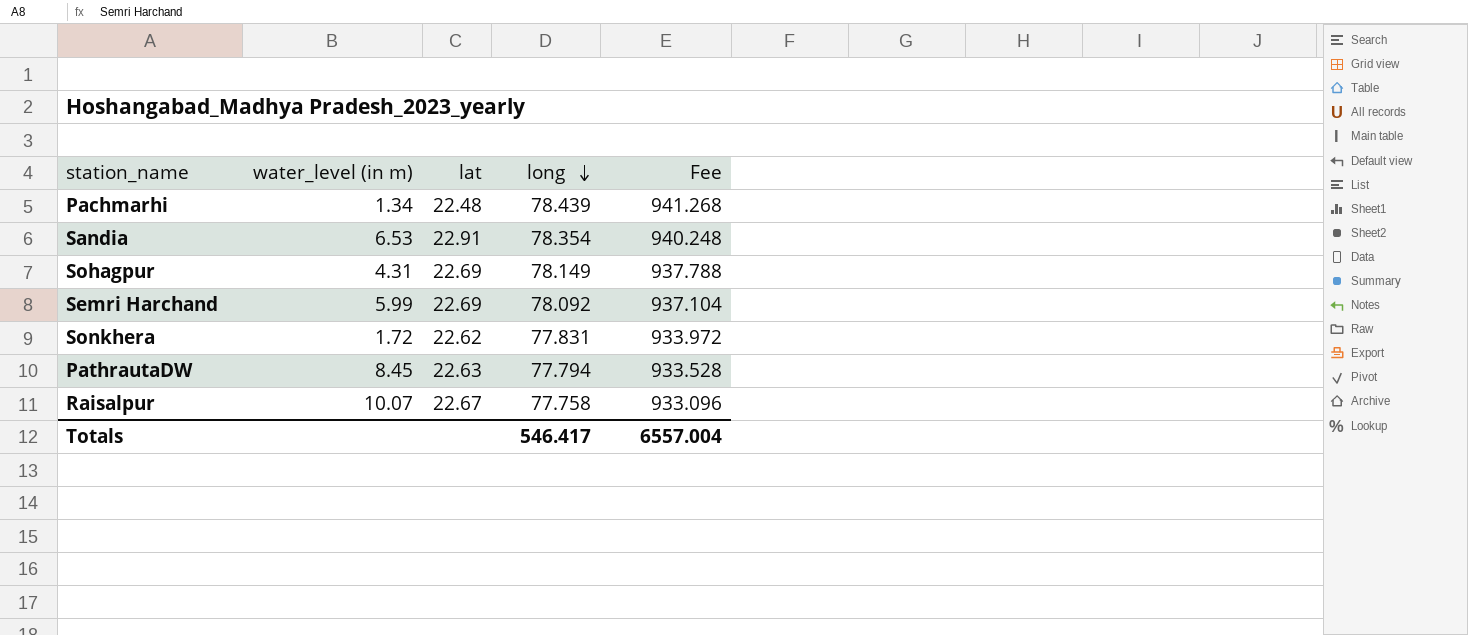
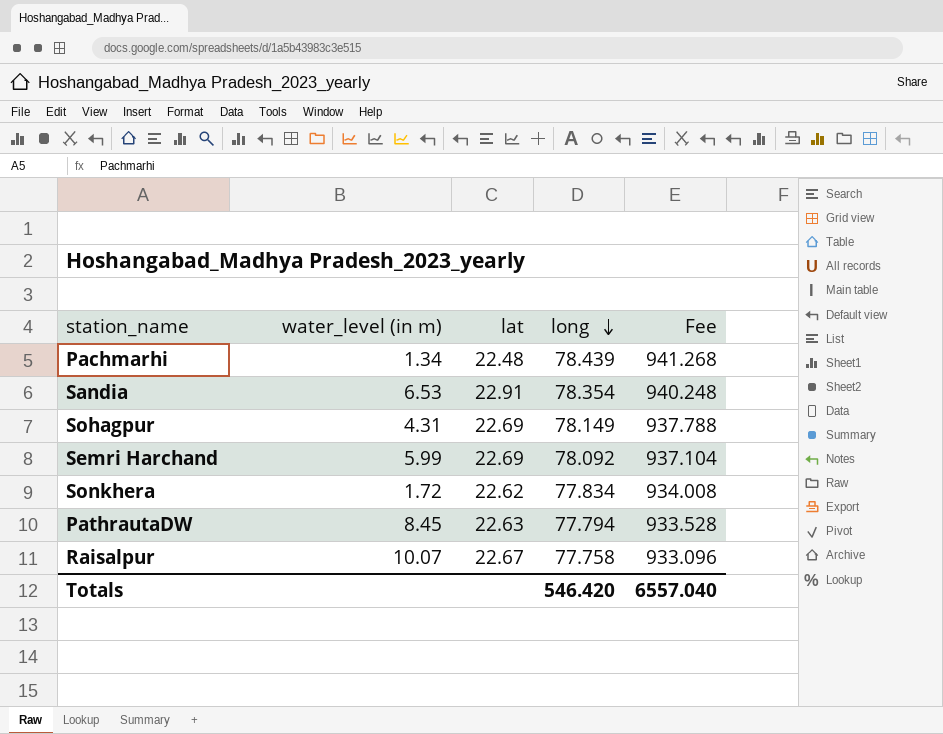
Sonkhera | long: 77.831 -> 77.834
Sonkhera | Fee: 933.972 -> 934.008
Totals | long: 546.417 -> 546.420
Totals | Fee: 6557.004 -> 6557.040

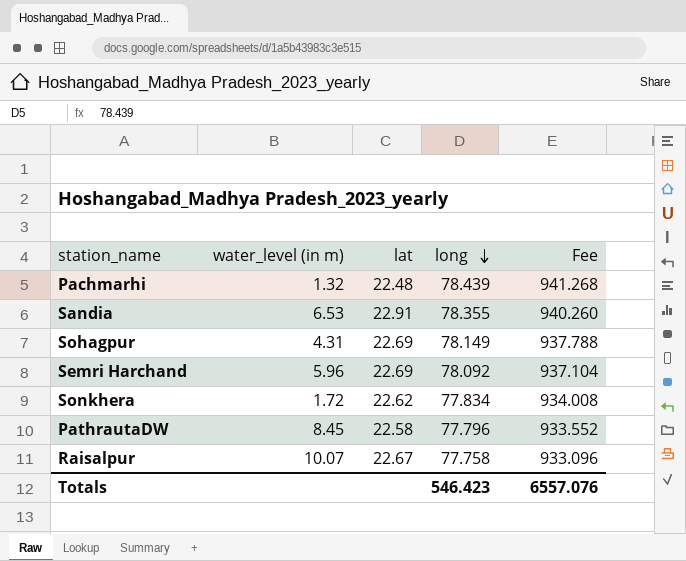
Pachmarhi | water_level (in m): 1.34 -> 1.32
Sandia | long: 78.354 -> 78.355
Sandia | Fee: 940.248 -> 940.260
Semri Harchand | water_level (in m): 5.99 -> 5.96
PathrautaDW | lat: 22.63 -> 22.58
PathrautaDW | long: 77.794 -> 77.796
PathrautaDW | Fee: 933.528 -> 933.552
Totals | long: 546.420 -> 546.423
Totals | Fee: 6557.040 -> 6557.076

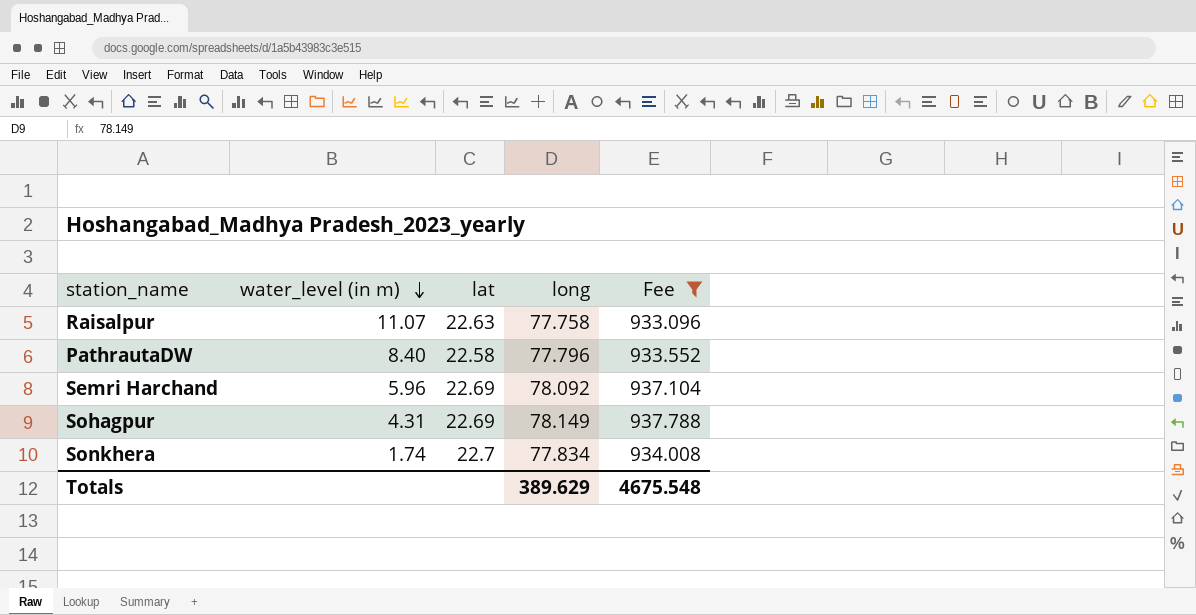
filter: none -> Fee <= 937.788
row order: long descending -> water_level (in m) descending
Raisalpur | water_level (in m): 10.07 -> 11.07
Raisalpur | lat: 22.67 -> 22.63
PathrautaDW | water_level (in m): 8.45 -> 8.40
Sonkhera | water_level (in m): 1.72 -> 1.74
Sonkhera | lat: 22.62 -> 22.7
Totals | long: 546.423 -> 389.629
Totals | Fee: 6557.076 -> 4675.548

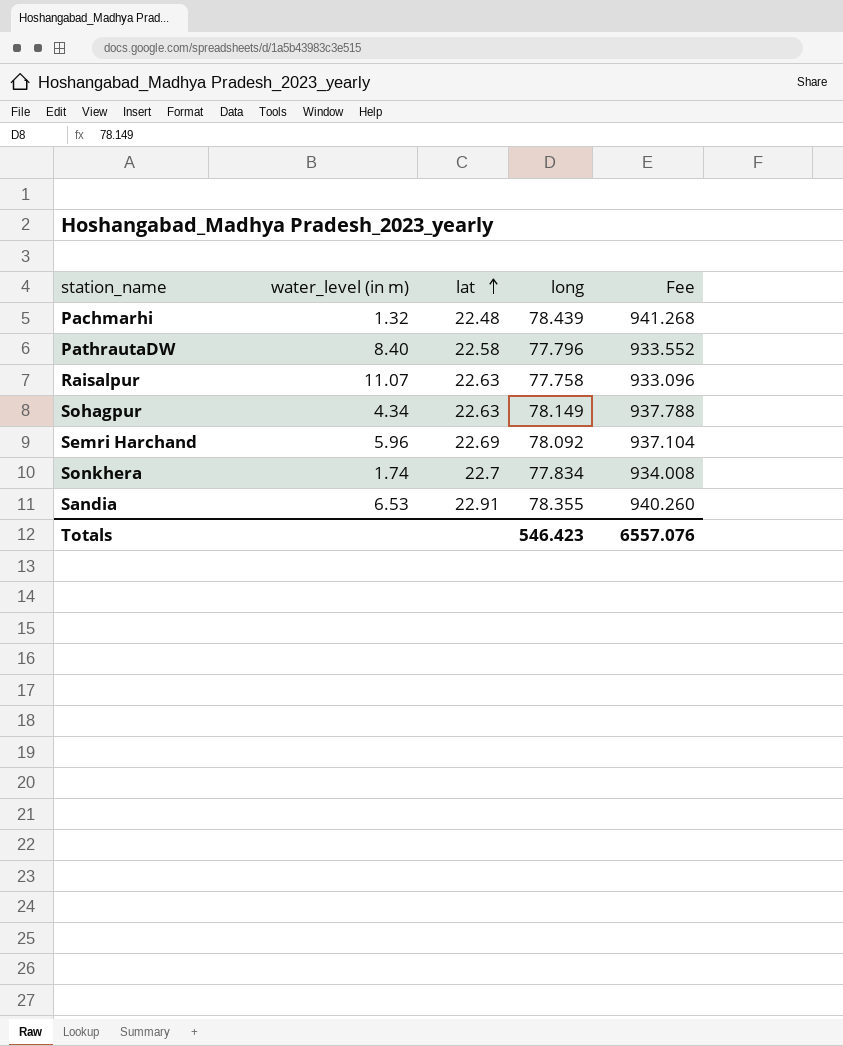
filter: Fee <= 937.788 -> none
row order: water_level (in m) descending -> lat ascending
Sohagpur | water_level (in m): 4.31 -> 4.34
Sohagpur | lat: 22.69 -> 22.63
Totals | long: 389.629 -> 546.423
Totals | Fee: 4675.548 -> 6557.076

